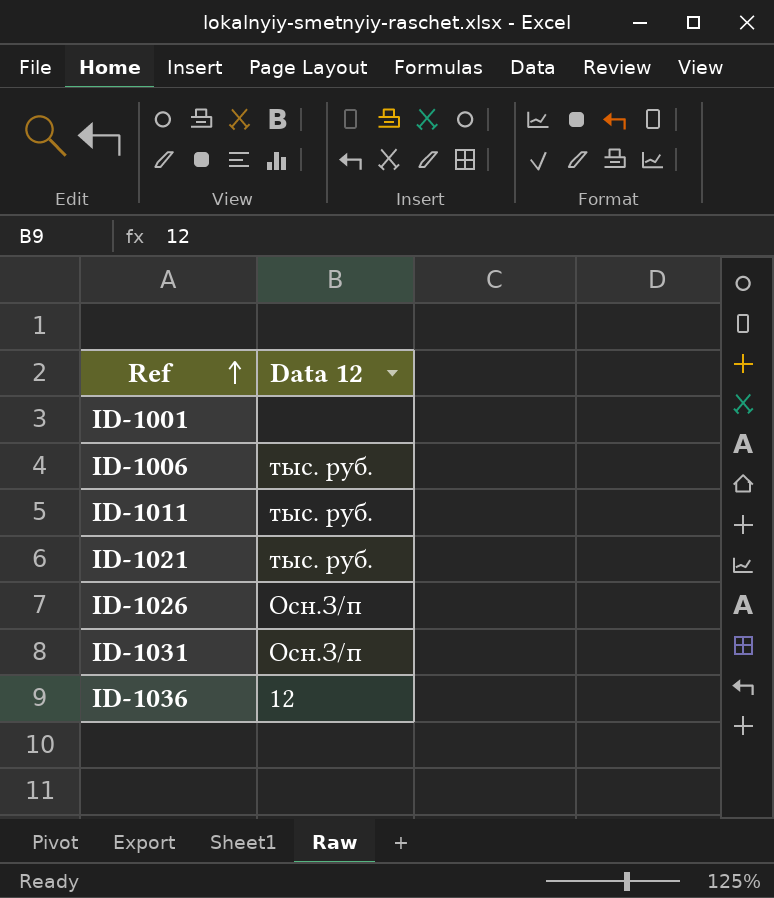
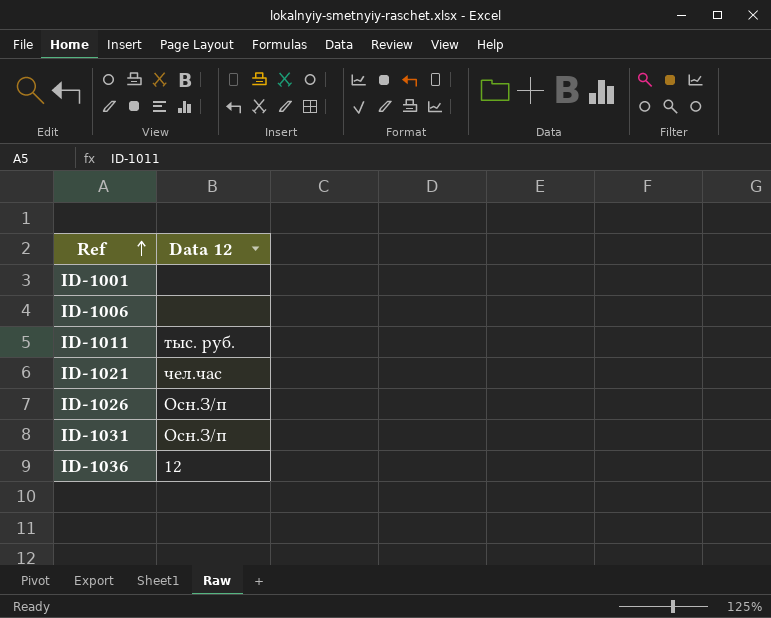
ID-1006 | Data 12: тыс. руб. -> none
ID-1021 | Data 12: тыс. руб. -> чел.час

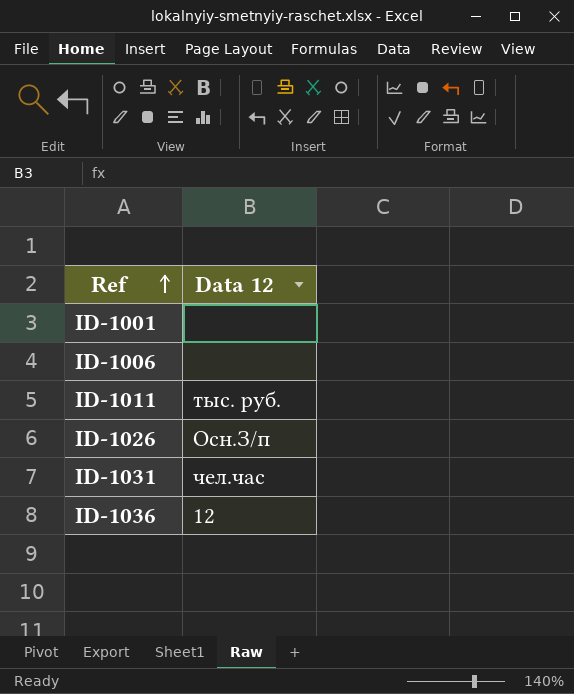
row ID-1021: чел.час -> none
ID-1031 | Data 12: Осн.З/п -> чел.час

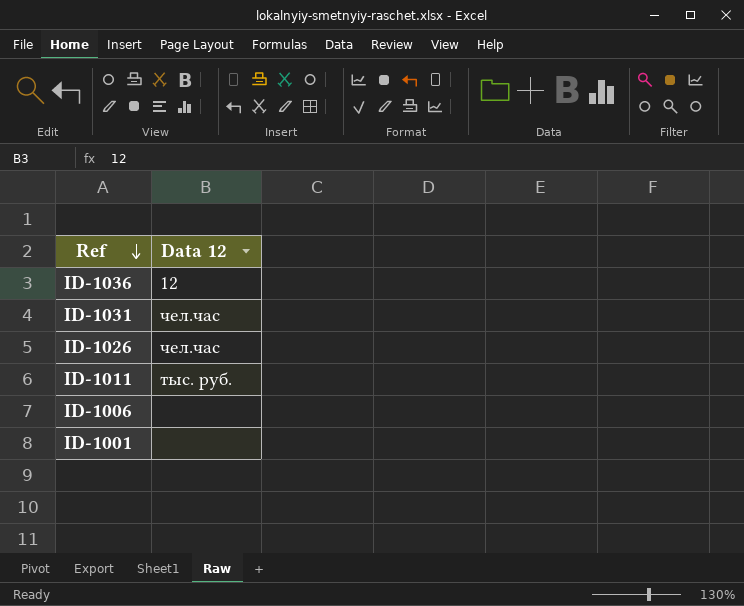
row order: Ref ascending -> Ref descending
ID-1026 | Data 12: Осн.З/п -> чел.час

